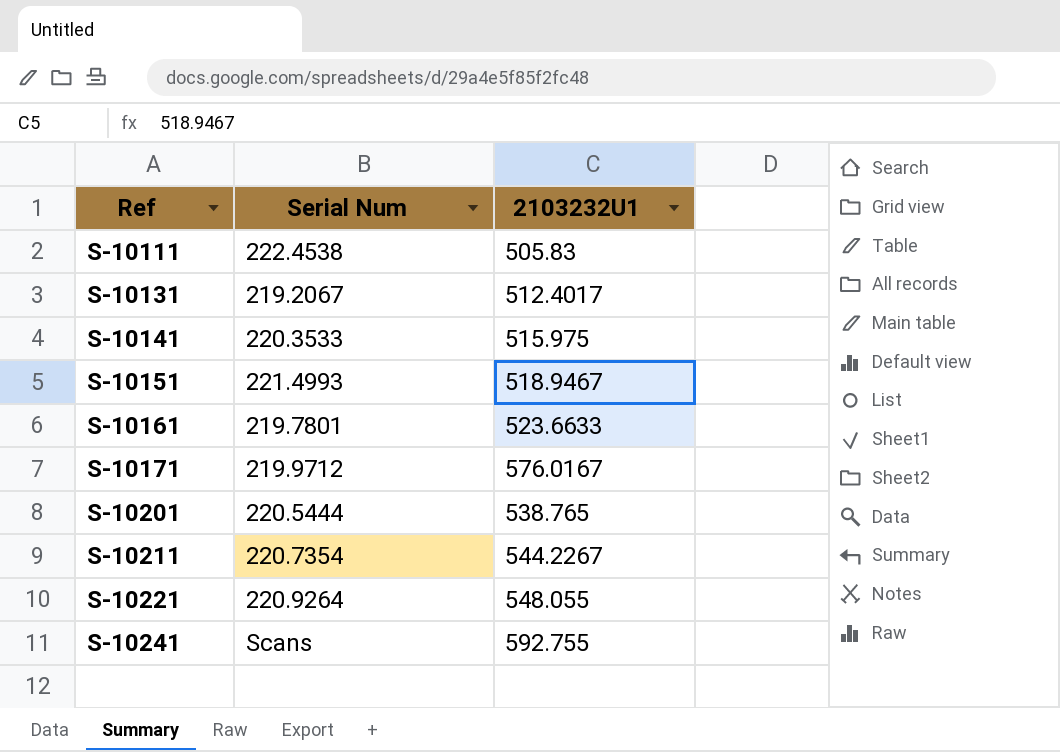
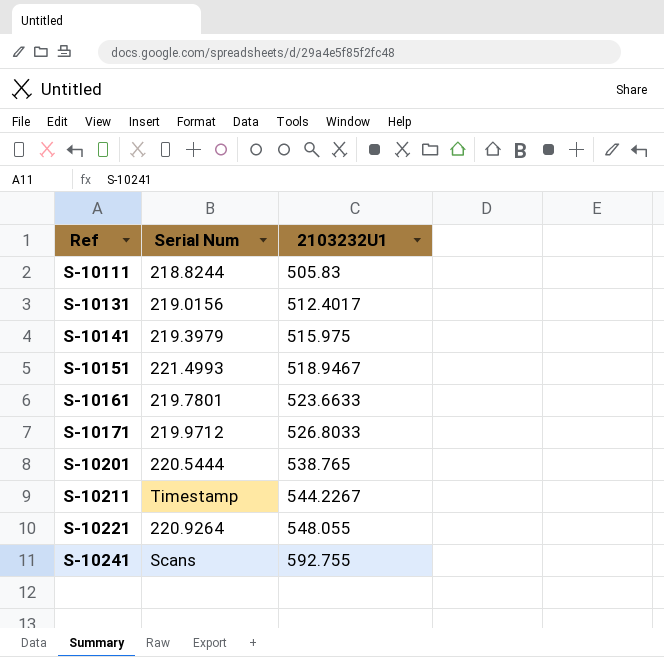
S-10111 | Serial Num: 222.4538 -> 218.8244
S-10131 | Serial Num: 219.2067 -> 219.0156
S-10141 | Serial Num: 220.3533 -> 219.3979
S-10171 | 2103232U1: 576.0167 -> 526.8033
S-10211 | Serial Num: 220.7354 -> Timestamp

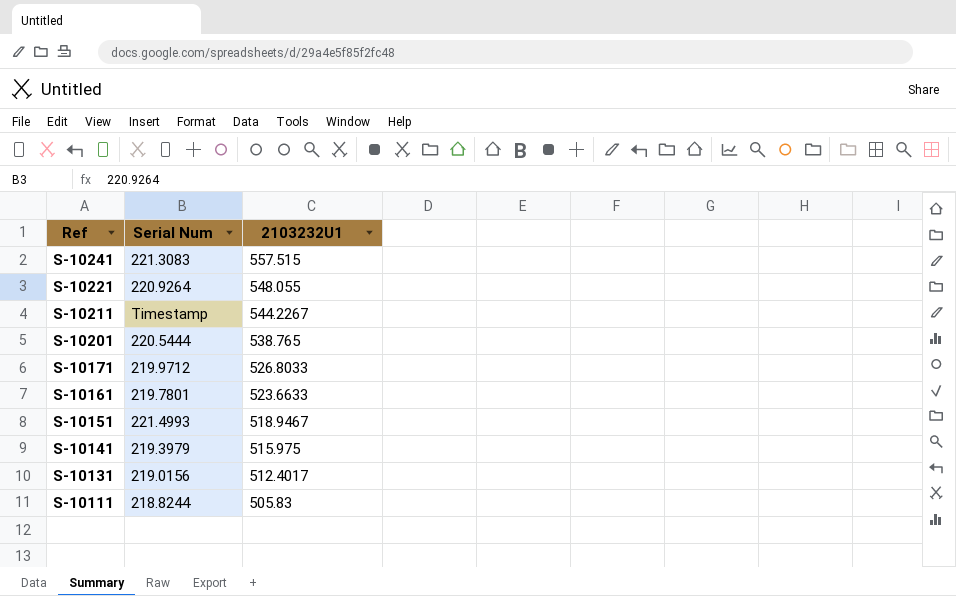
row order: Ref ascending -> Ref descending
S-10241 | Serial Num: Scans -> 221.3083
S-10241 | 2103232U1: 592.755 -> 557.515

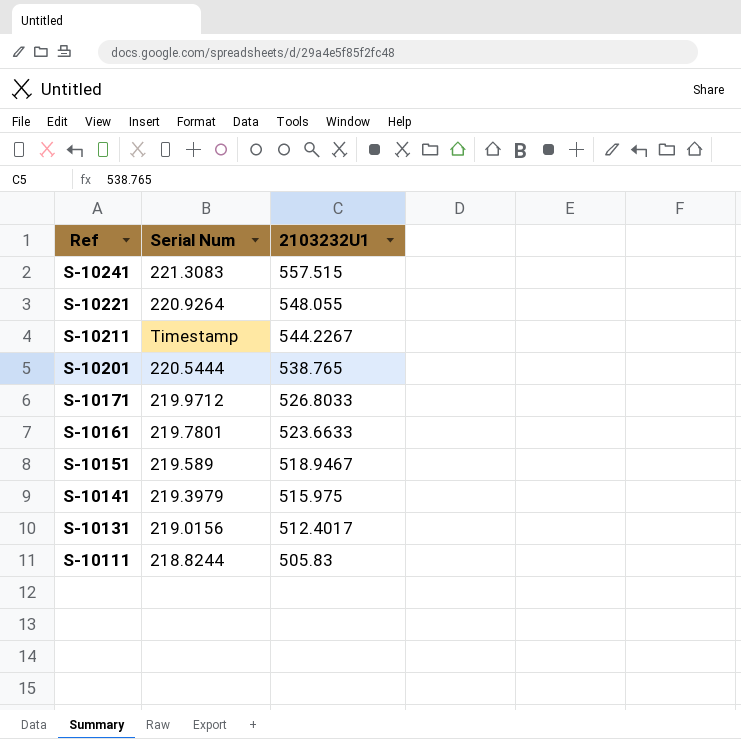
S-10151 | Serial Num: 221.4993 -> 219.589

